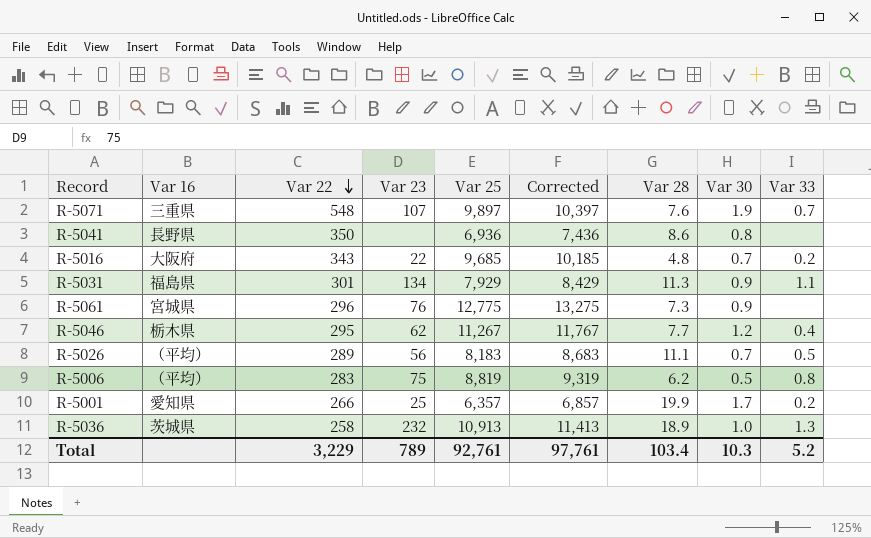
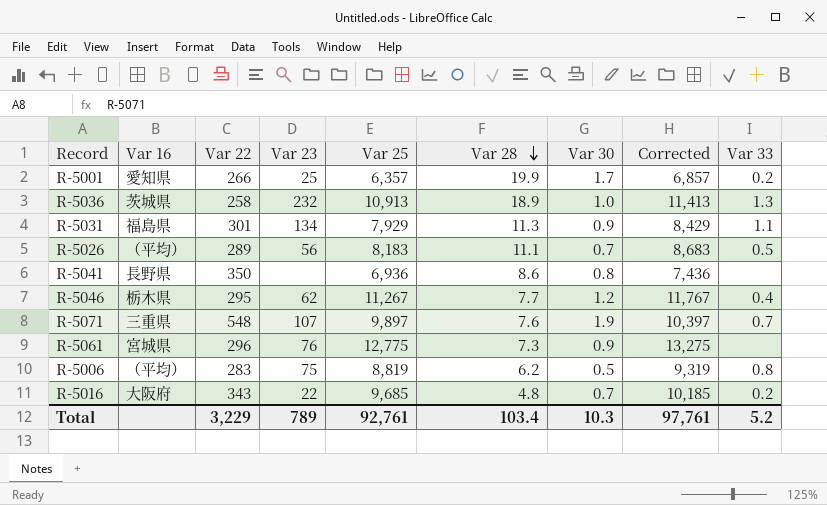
row order: Var 22 descending -> Var 28 descending
column Corrected | position: 6 -> 8

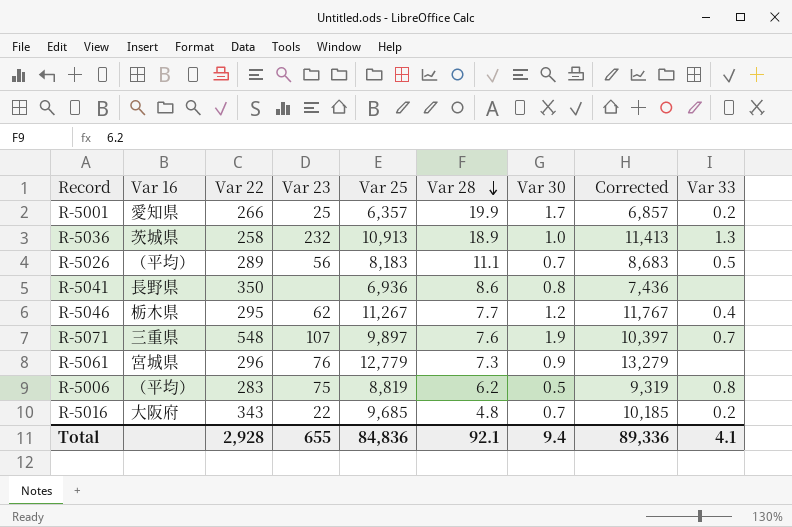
row R-5031: 福島県 | 301 | 134 | 7,929 | 11.3 | 0.9 | 8,429 | 1.1 -> none
R-5061 | Var 25: 12,775 -> 12,779
R-5061 | Corrected: 13,275 -> 13,279
Total | Var 22: 3,229 -> 2,928
Total | Var 23: 789 -> 655
Total | Var 25: 92,761 -> 84,836
Total | Var 28: 103.4 -> 92.1
Total | Var 30: 10.3 -> 9.4
Total | Corrected: 97,761 -> 89,336
Total | Var 33: 5.2 -> 4.1

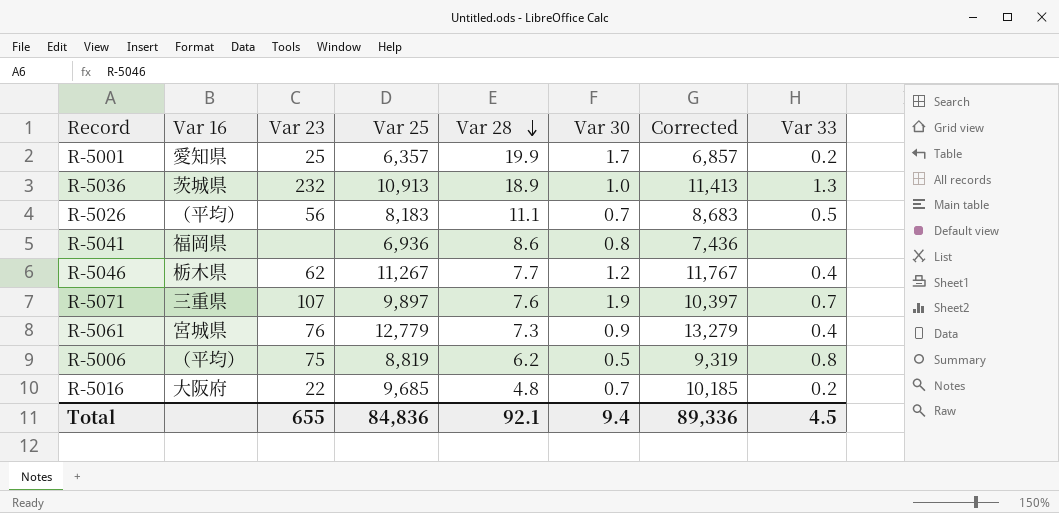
column Var 22 | position: 3 -> none
R-5041 | Var 16: 長野県 -> 福岡県
R-5061 | Var 33: none -> 0.4
Total | Var 33: 4.1 -> 4.5

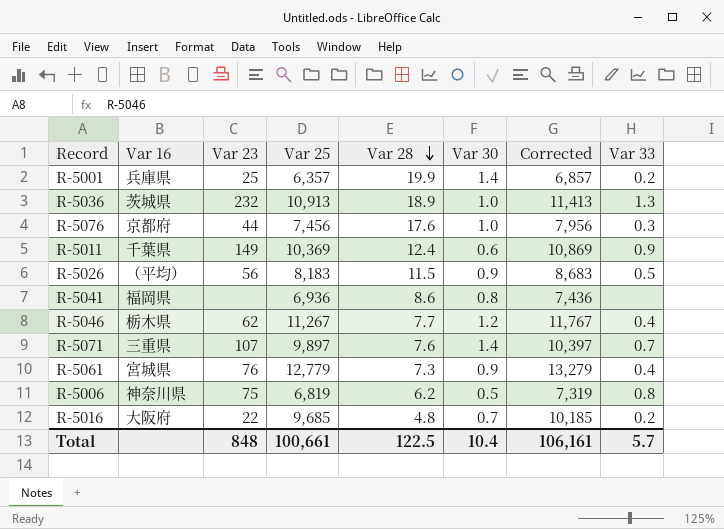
R-5001 | Var 16: 愛知県 -> 兵庫県
R-5001 | Var 30: 1.7 -> 1.4
row R-5076: none -> 京都府 | 44 | 7,456 | 17.6 | 1.0 | 7,956 | 0.3
row R-5011: none -> 千葉県 | 149 | 10,369 | 12.4 | 0.6 | 10,869 | 0.9
R-5026 | Var 28: 11.1 -> 11.5
R-5026 | Var 30: 0.7 -> 0.9
R-5071 | Var 30: 1.9 -> 1.4
R-5006 | Var 16: （平均） -> 神奈川県
R-5006 | Var 25: 8,819 -> 6,819
R-5006 | Corrected: 9,319 -> 7,319
Total | Var 23: 655 -> 848
Total | Var 25: 84,836 -> 100,661
Total | Var 28: 92.1 -> 122.5
Total | Var 30: 9.4 -> 10.4
Total | Corrected: 89,336 -> 106,161
Total | Var 33: 4.5 -> 5.7

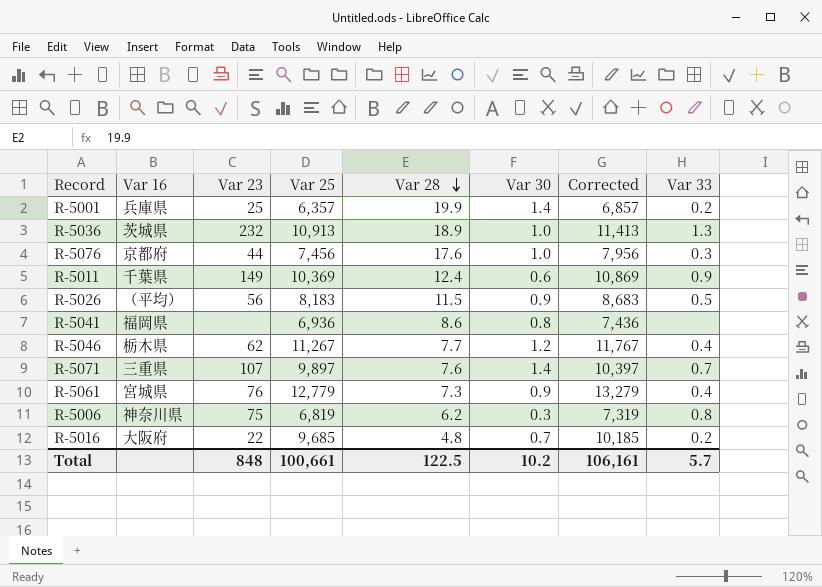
R-5006 | Var 30: 0.5 -> 0.3
Total | Var 30: 10.4 -> 10.2

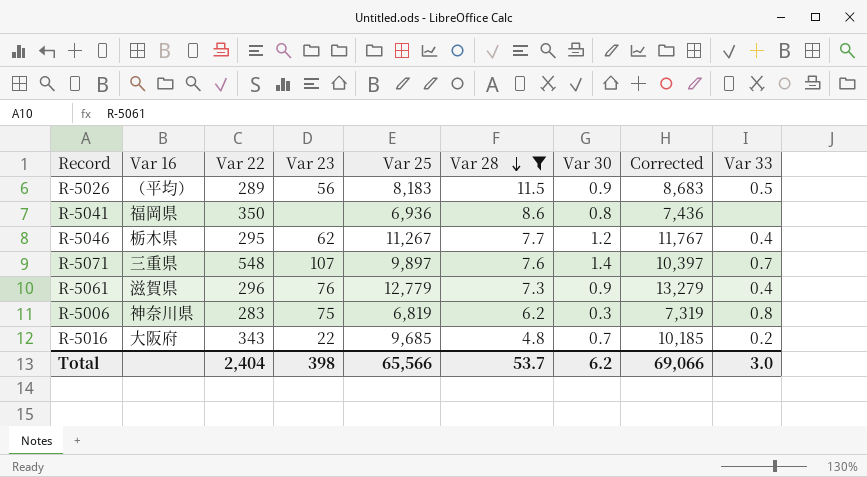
filter: none -> Var 28 <= 11.5
column Var 22 | position: none -> 3
R-5061 | Var 16: 宮城県 -> 滋賀県
Total | Var 23: 848 -> 398
Total | Var 25: 100,661 -> 65,566
Total | Var 28: 122.5 -> 53.7
Total | Var 30: 10.2 -> 6.2
Total | Corrected: 106,161 -> 69,066
Total | Var 33: 5.7 -> 3.0

